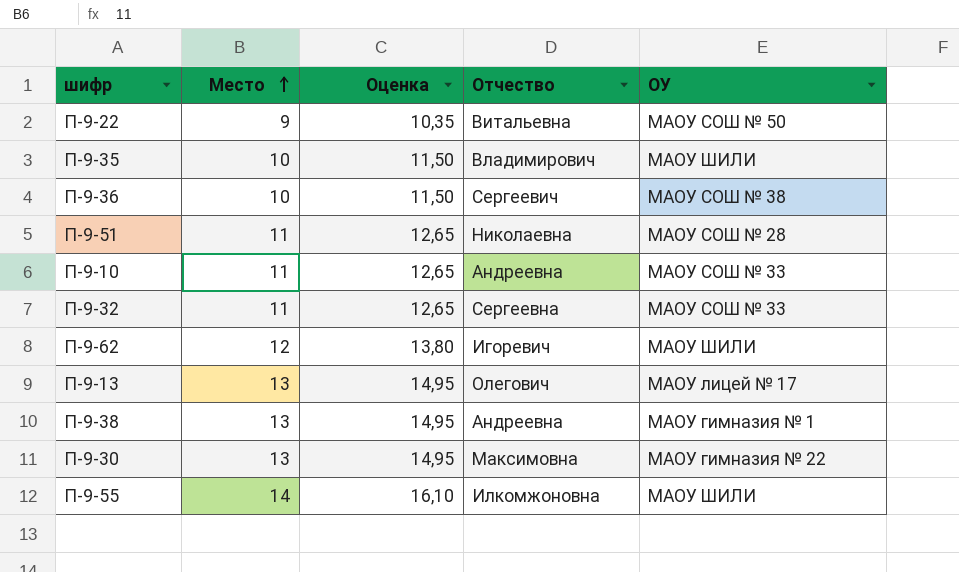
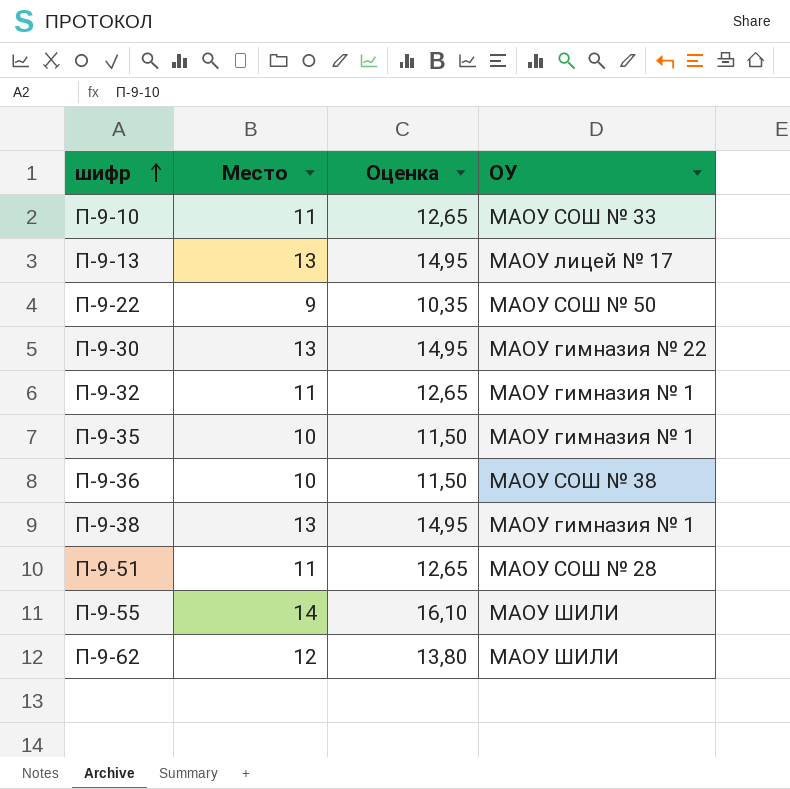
row order: Место ascending -> шифр ascending
column Отчество | position: 4 -> none
П-9-32 | ОУ: МАОУ СОШ № 33 -> МАОУ гимназия № 1
П-9-35 | ОУ: МАОУ ШИЛИ -> МАОУ гимназия № 1

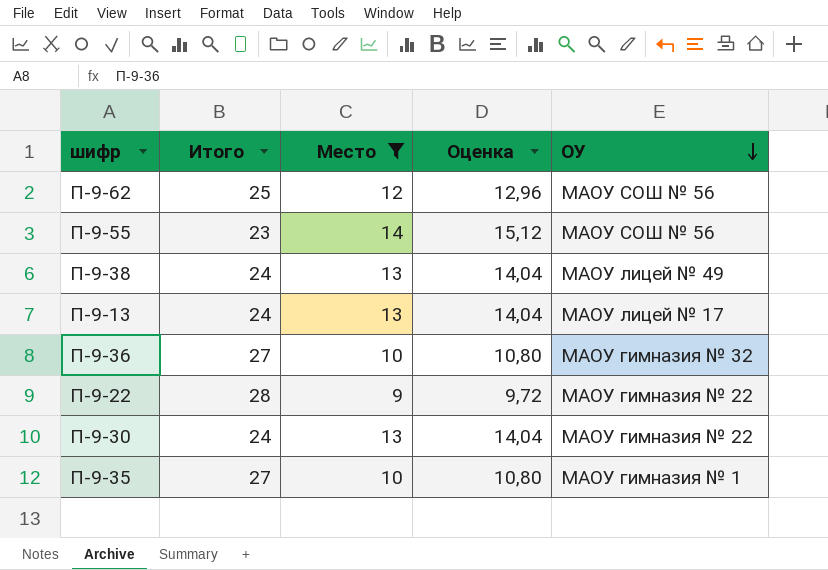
filter: none -> Место != 11
row order: шифр ascending -> ОУ descending
column Итого | position: none -> 2
column Оценка | formula: [Место] * 1,15 -> [Место] * 1,08
П-9-62 | ОУ: МАОУ ШИЛИ -> МАОУ СОШ № 56
П-9-55 | ОУ: МАОУ ШИЛИ -> МАОУ СОШ № 56
П-9-38 | ОУ: МАОУ гимназия № 1 -> МАОУ лицей № 49
П-9-36 | ОУ: МАОУ СОШ № 38 -> МАОУ гимназия № 32
П-9-22 | ОУ: МАОУ СОШ № 50 -> МАОУ гимназия № 22

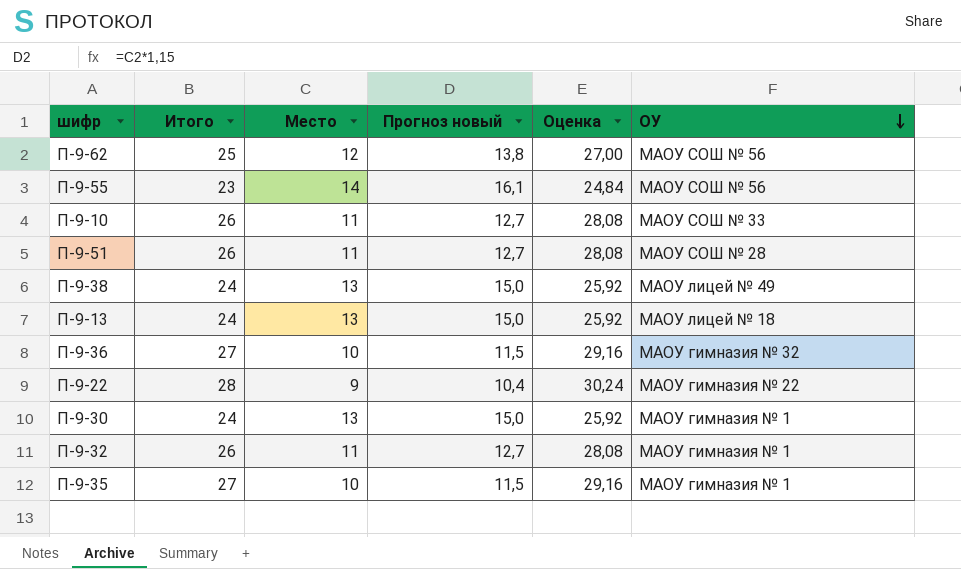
filter: Место != 11 -> none
column Прогноз новый | formula: none -> [Место] * 1,15
column Оценка | formula: [Место] * 1,08 -> [Итого] * 1,08
П-9-13 | ОУ: МАОУ лицей № 17 -> МАОУ лицей № 18
П-9-30 | ОУ: МАОУ гимназия № 22 -> МАОУ гимназия № 1

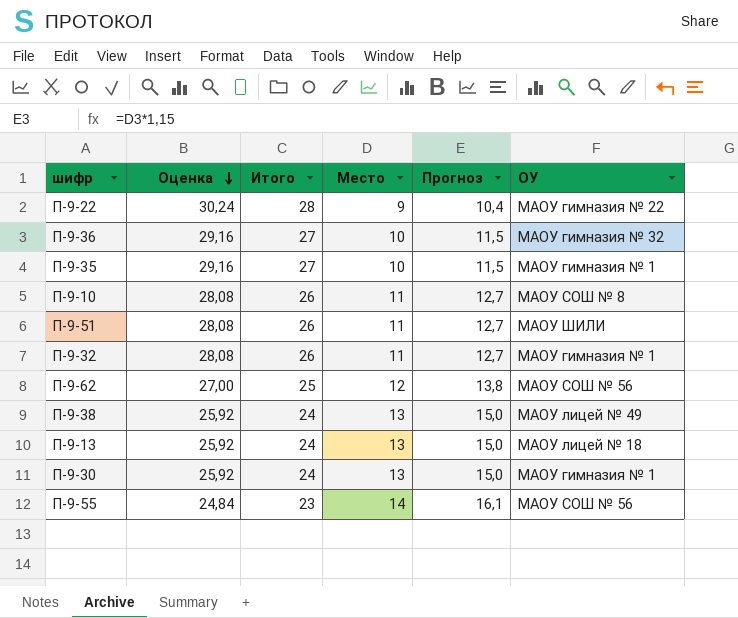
row order: ОУ descending -> Оценка descending
column Оценка | position: 5 -> 2
column name: Прогноз новый -> Прогноз
П-9-10 | ОУ: МАОУ СОШ № 33 -> МАОУ СОШ № 8
П-9-51 | ОУ: МАОУ СОШ № 28 -> МАОУ ШИЛИ

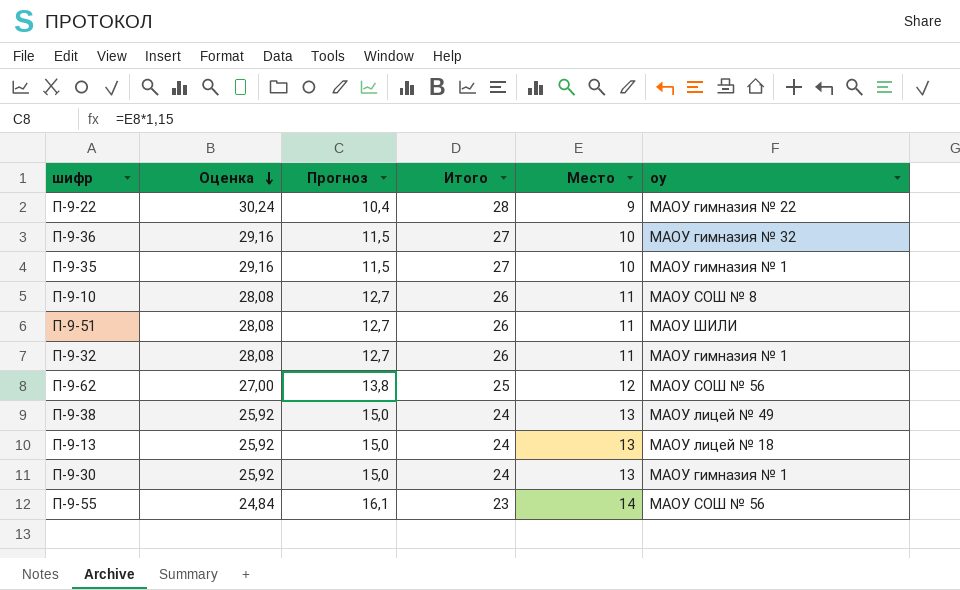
column Прогноз | position: 5 -> 3
column name: ОУ -> оу

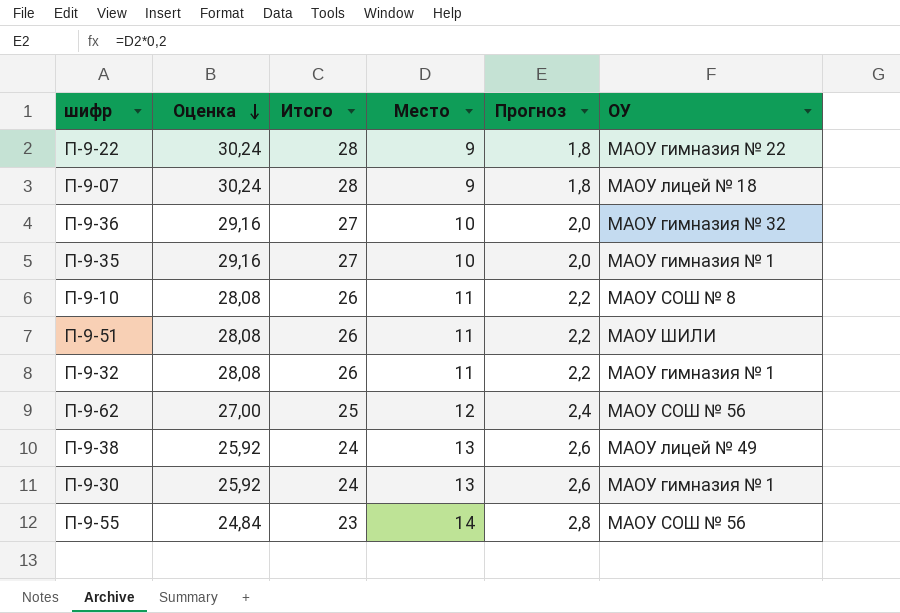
column Прогноз | formula: [Место] * 1,15 -> [Место] * 0,2
column Прогноз | position: 3 -> 5
column name: оу -> ОУ
row П-9-13: 25,92 | 15,0 | 24 | 13 | МАОУ лицей № 18 -> none
row П-9-07: none -> 30,24 | 28 | 9 | 1,8 | МАОУ лицей № 18

